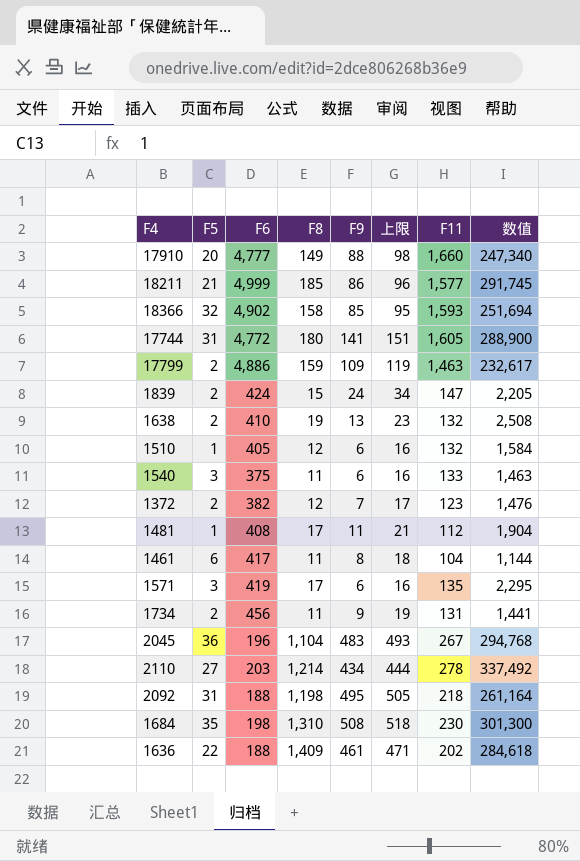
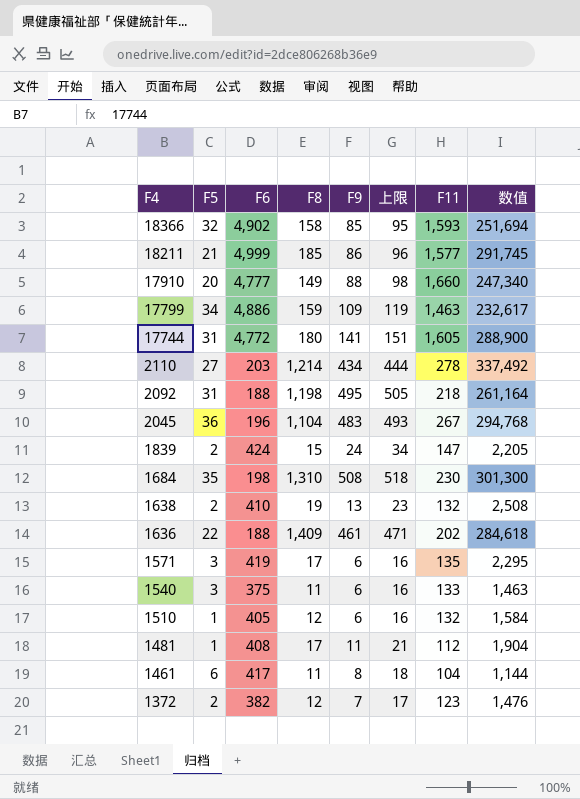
row order: none -> F4 descending
row 1734: 2 | 456 | 11 | 9 | 19 | 131 | 1,441 -> none
17799 | F5: 2 -> 34

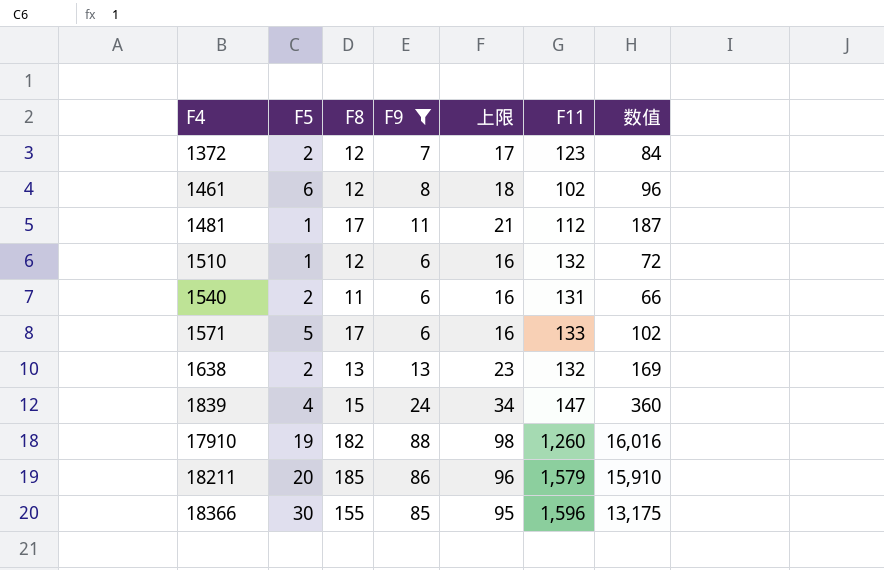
filter: none -> F9 <= 88
row order: F4 descending -> F4 ascending
column F6 | position: 3 -> none
column 数值 | formula: [F8] * [F11] -> [F8] * [F9]
1461 | F8: 11 -> 12
1461 | F11: 104 -> 102
1540 | F5: 3 -> 2
1540 | F11: 133 -> 131
1571 | F5: 3 -> 5
1571 | F11: 135 -> 133
1638 | F8: 19 -> 13
1839 | F5: 2 -> 4
17910 | F5: 20 -> 19
17910 | F8: 149 -> 182
17910 | F11: 1,660 -> 1,260
18211 | F5: 21 -> 20
18211 | F11: 1,577 -> 1,579
18366 | F5: 32 -> 30
18366 | F8: 158 -> 155
18366 | F11: 1,593 -> 1,596

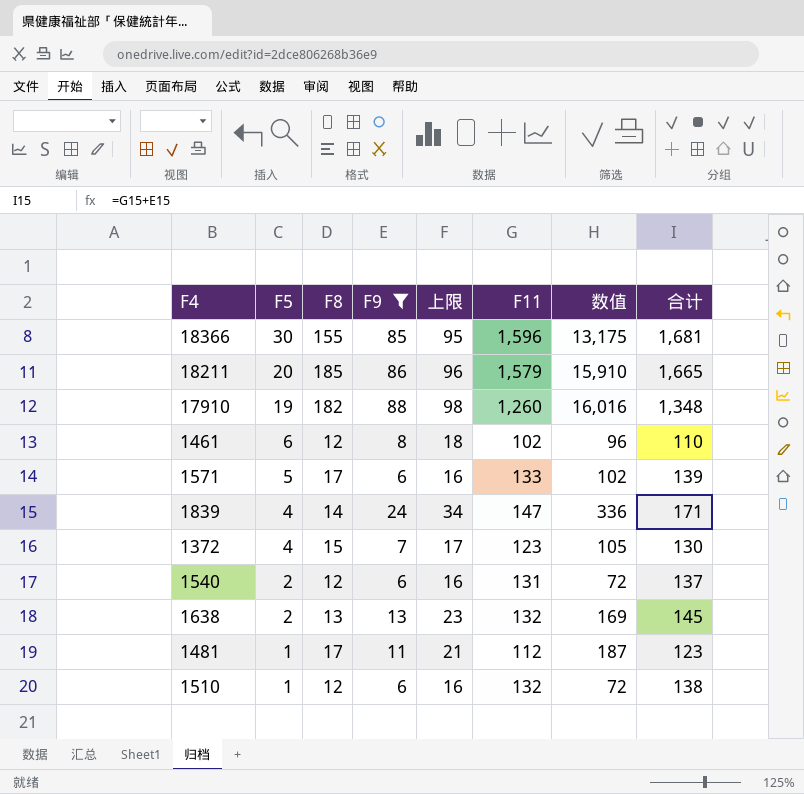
row order: F4 ascending -> F5 descending
column 合计 | formula: none -> [F9] + [F11]
1839 | F8: 15 -> 14
1839 | 数值: 360 -> 336
1372 | F5: 2 -> 4
1372 | F8: 12 -> 15
1372 | 数值: 84 -> 105
1540 | F8: 11 -> 12
1540 | 数值: 66 -> 72

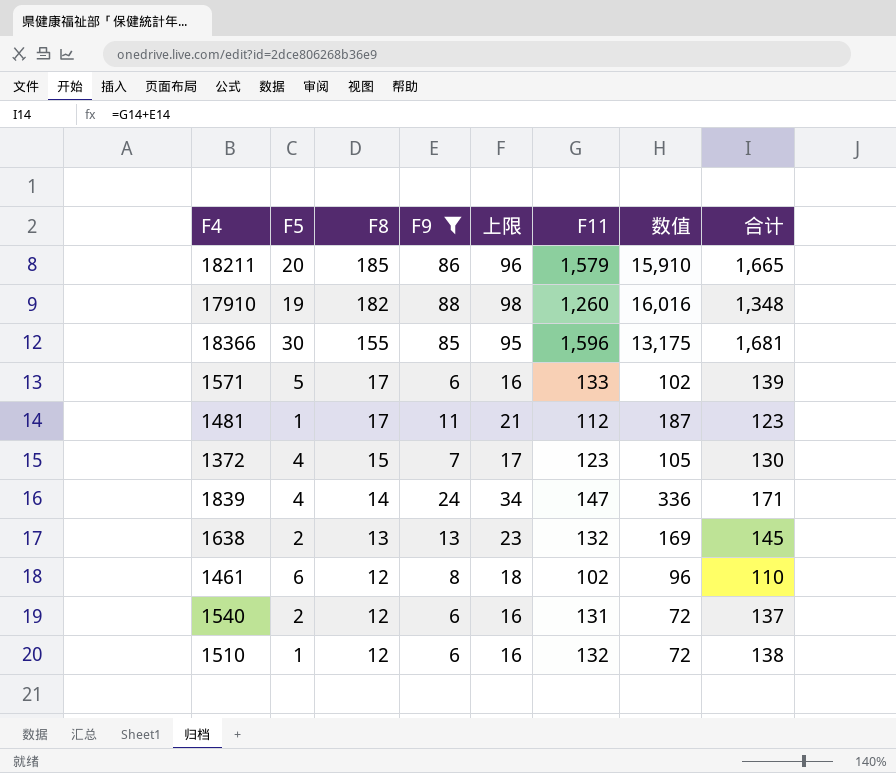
row order: F5 descending -> F8 descending

